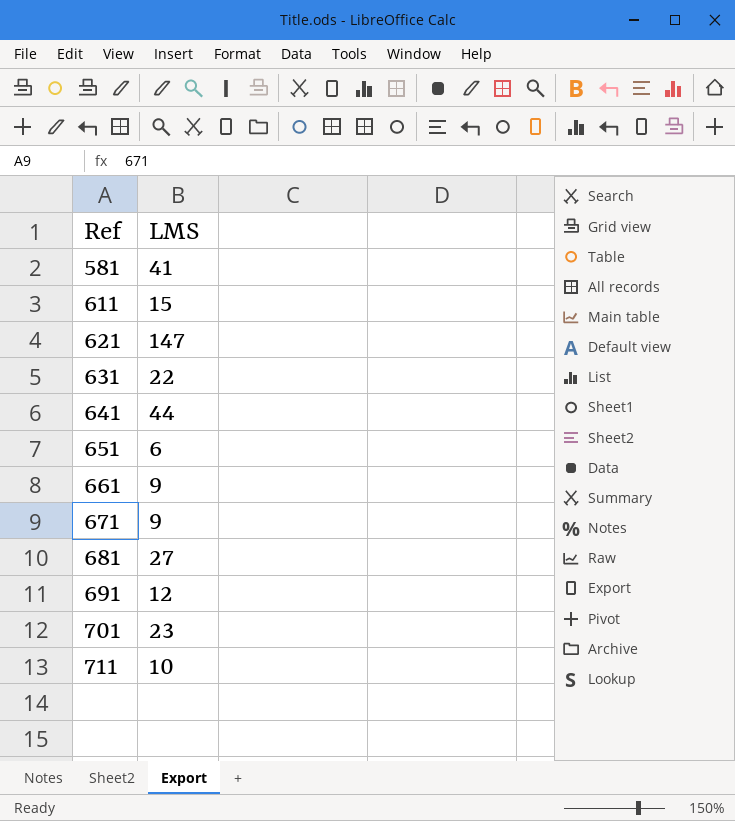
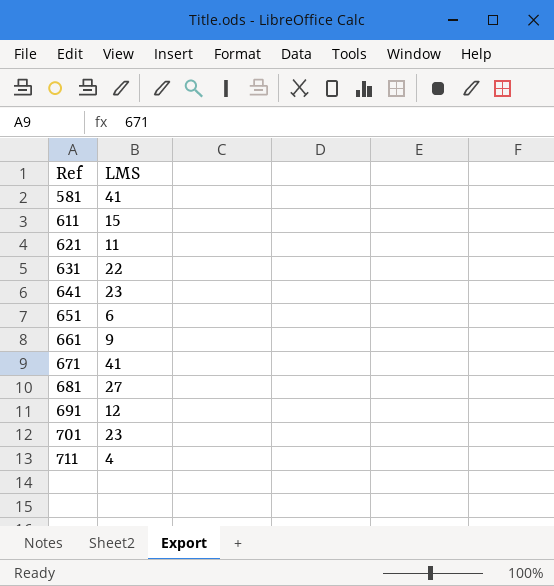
621 | LMS: 147 -> 11
641 | LMS: 44 -> 23
671 | LMS: 9 -> 41
711 | LMS: 10 -> 4

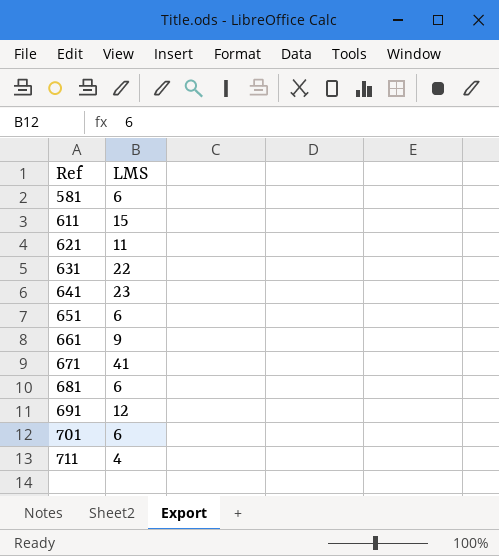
581 | LMS: 41 -> 6
681 | LMS: 27 -> 6
701 | LMS: 23 -> 6

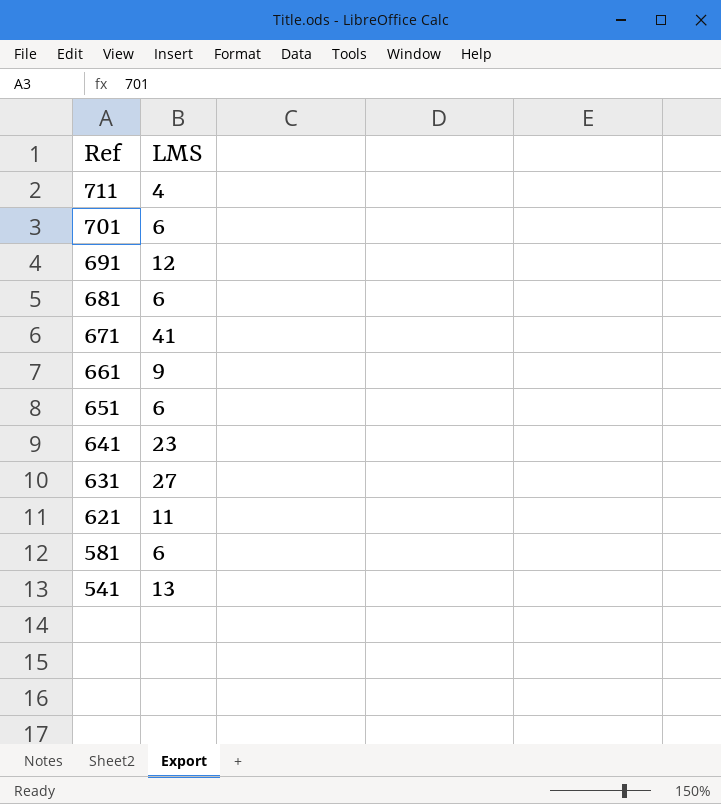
row order: Ref ascending -> Ref descending
row 611: 15 -> none
631 | LMS: 22 -> 27
row 541: none -> 13

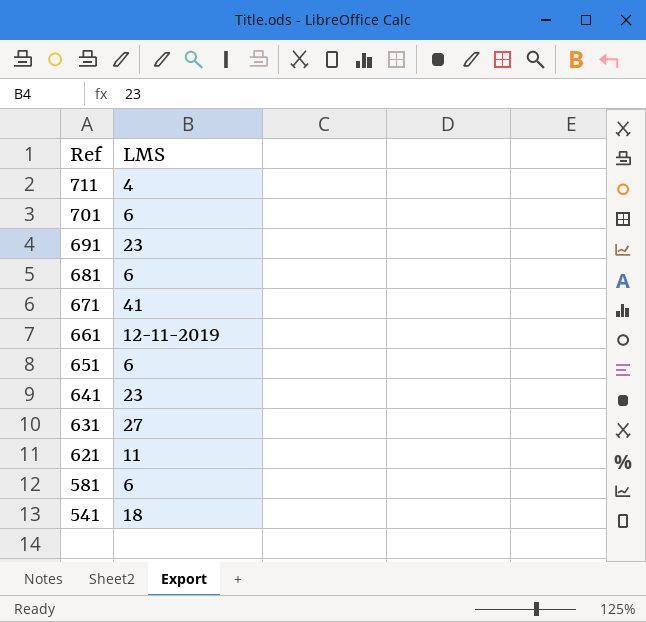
691 | LMS: 12 -> 23
661 | LMS: 9 -> 12-11-2019
541 | LMS: 13 -> 18

